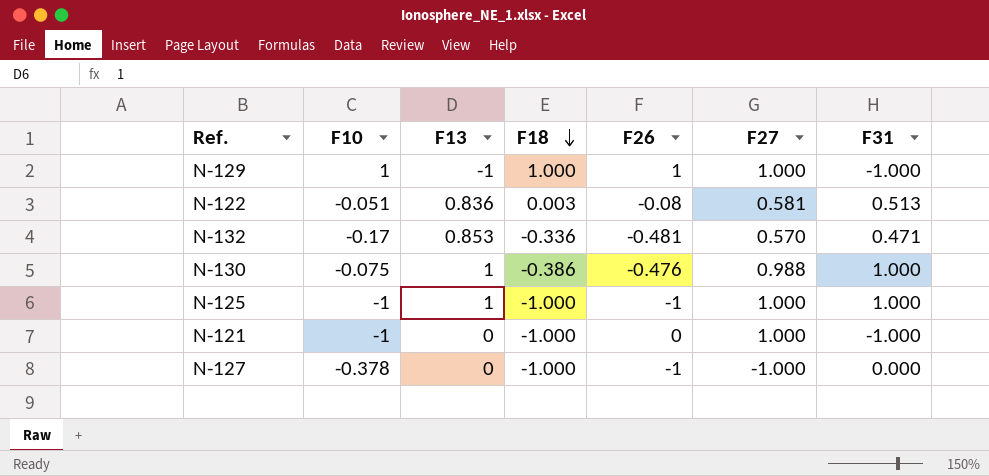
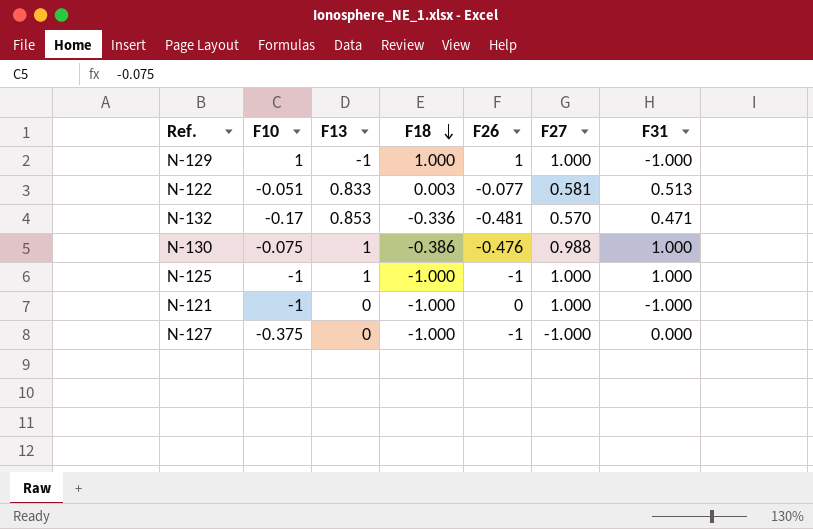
N-122 | F13: 0.836 -> 0.833
N-122 | F26: -0.08 -> -0.077
N-127 | F10: -0.378 -> -0.375

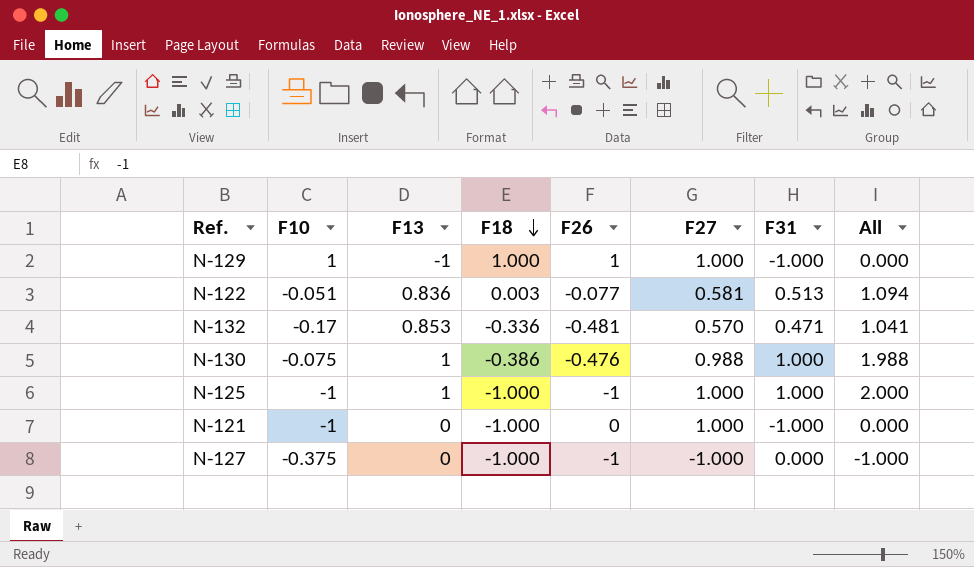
column All | formula: none -> [F27] + [F31]
N-122 | F13: 0.833 -> 0.836

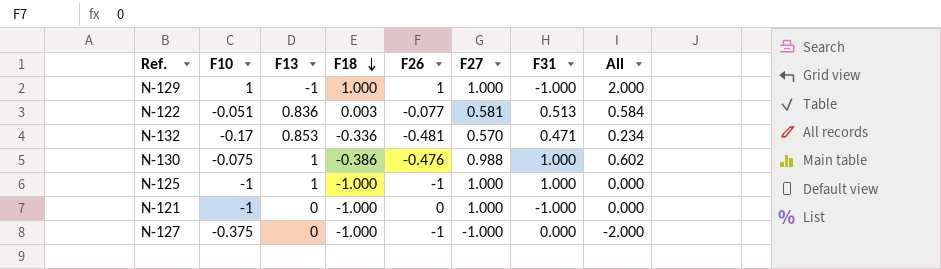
column All | formula: [F27] + [F31] -> [F18] + [F27]

